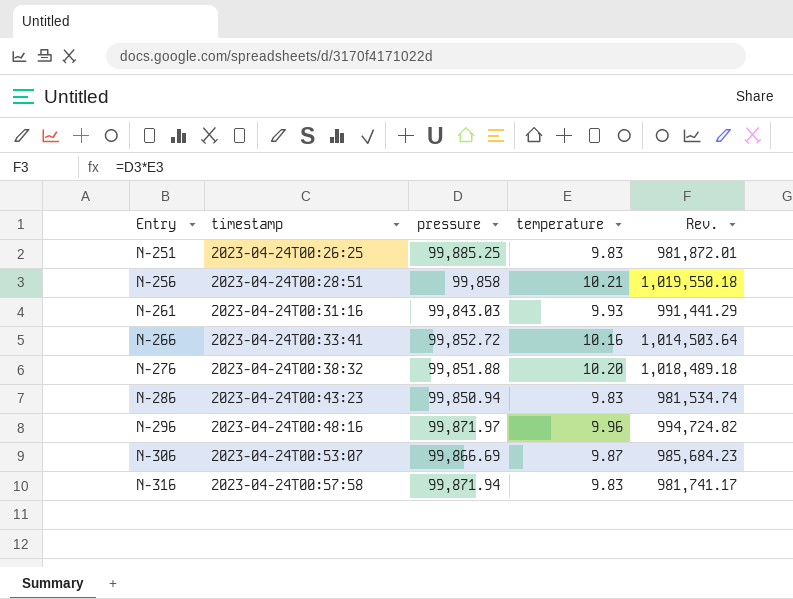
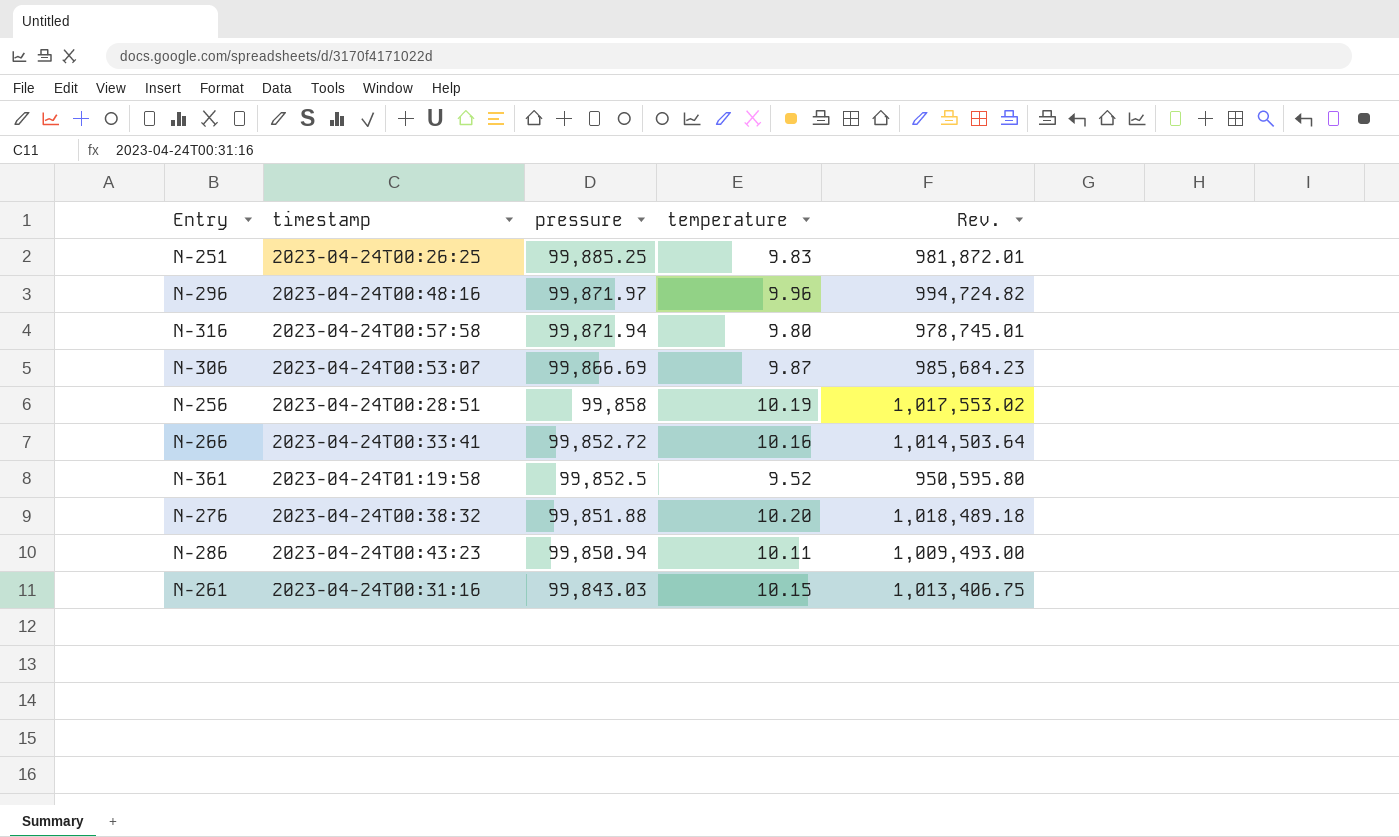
row order: Entry ascending -> pressure descending
N-316 | temperature: 9.83 -> 9.80
N-316 | Rev.: 981,741.17 -> 978,745.01
N-256 | temperature: 10.21 -> 10.19
N-256 | Rev.: 1,019,550.18 -> 1,017,553.02
row N-361: none -> 2023-04-24T01:19:58 | 99,852.5 | 9.52 | 950,595.80
N-286 | temperature: 9.83 -> 10.11
N-286 | Rev.: 981,534.74 -> 1,009,493.00
N-261 | temperature: 9.93 -> 10.15
N-261 | Rev.: 991,441.29 -> 1,013,406.75

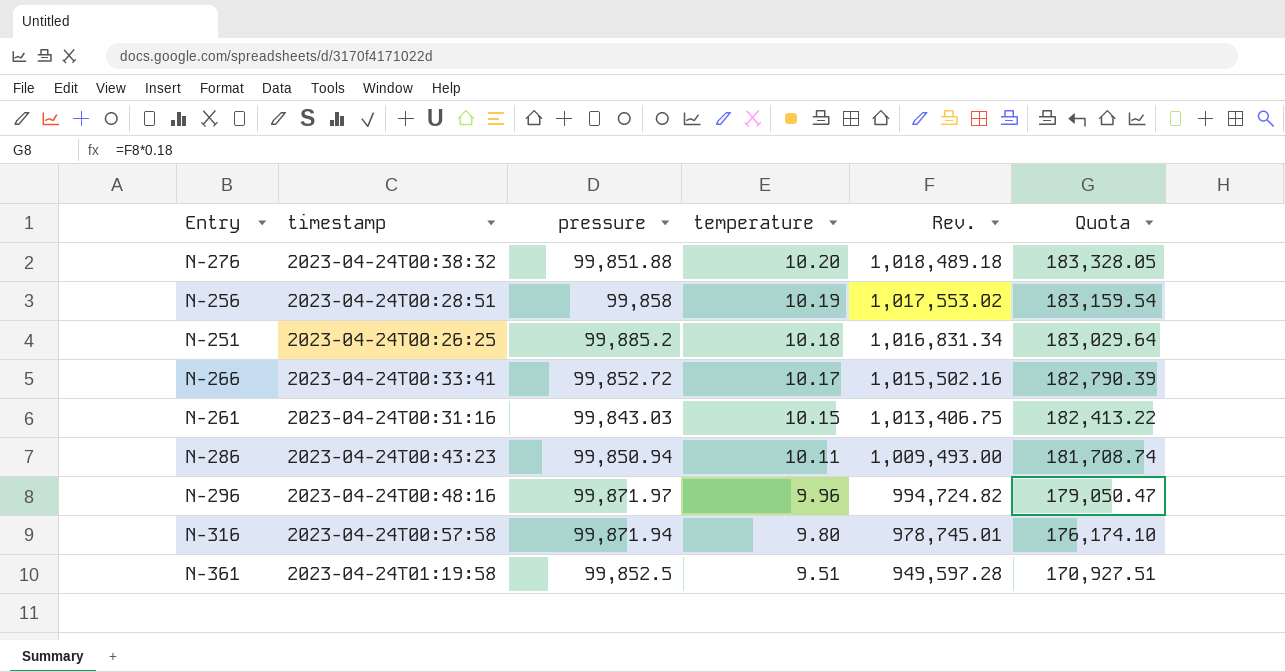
row order: pressure descending -> temperature descending
column Quota | formula: none -> [Rev.] * 0.18
row N-306: 2023-04-24T00:53:07 | 99,866.69 | 9.87 | 985,684.23 -> none
N-251 | pressure: 99,885.25 -> 99,885.2
N-251 | temperature: 9.83 -> 10.18
N-251 | Rev.: 981,872.01 -> 1,016,831.34
N-266 | temperature: 10.16 -> 10.17
N-266 | Rev.: 1,014,503.64 -> 1,015,502.16
N-361 | temperature: 9.52 -> 9.51
N-361 | Rev.: 950,595.80 -> 949,597.28

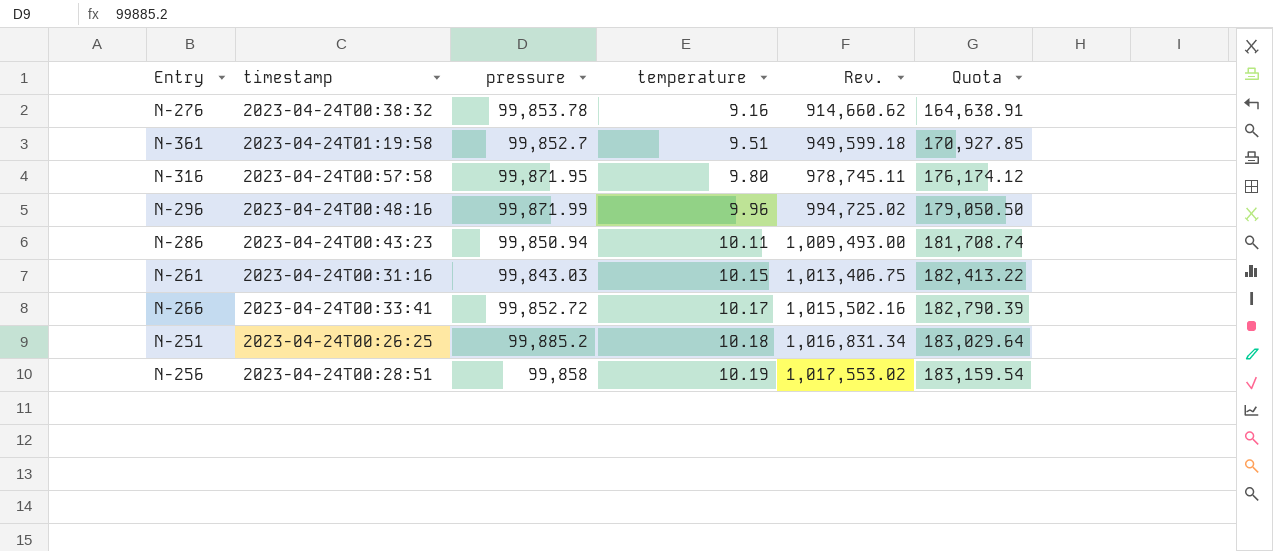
row order: temperature descending -> temperature ascending
N-276 | pressure: 99,851.88 -> 99,853.78
N-276 | temperature: 10.20 -> 9.16
N-276 | Rev.: 1,018,489.18 -> 914,660.62
N-276 | Quota: 183,328.05 -> 164,638.91
N-361 | pressure: 99,852.5 -> 99,852.7
N-361 | Rev.: 949,597.28 -> 949,599.18
N-361 | Quota: 170,927.51 -> 170,927.85
N-316 | pressure: 99,871.94 -> 99,871.95
N-316 | Rev.: 978,745.01 -> 978,745.11
N-316 | Quota: 176,174.10 -> 176,174.12
N-296 | pressure: 99,871.97 -> 99,871.99
N-296 | Rev.: 994,724.82 -> 994,725.02
N-296 | Quota: 179,050.47 -> 179,050.50

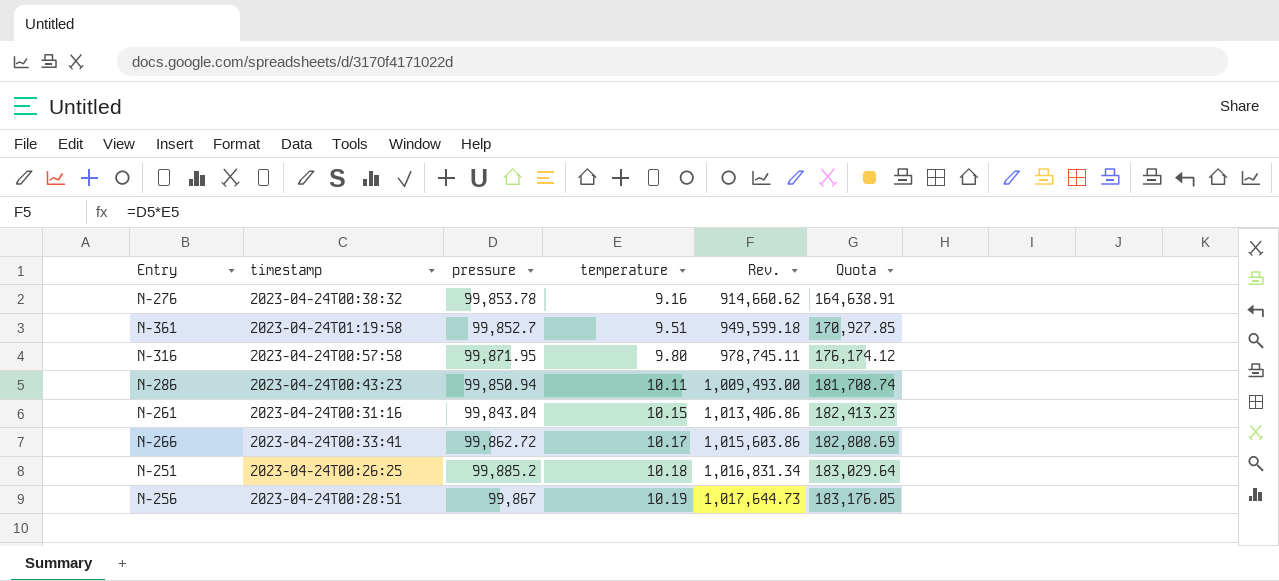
row N-296: 2023-04-24T00:48:16 | 99,871.99 | 9.96 | 994,725.02 | 179,050.50 -> none
N-261 | pressure: 99,843.03 -> 99,843.04
N-261 | Rev.: 1,013,406.75 -> 1,013,406.86
N-261 | Quota: 182,413.22 -> 182,413.23
N-266 | pressure: 99,852.72 -> 99,862.72
N-266 | Rev.: 1,015,502.16 -> 1,015,603.86
N-266 | Quota: 182,790.39 -> 182,808.69
N-256 | pressure: 99,858 -> 99,867
N-256 | Rev.: 1,017,553.02 -> 1,017,644.73
N-256 | Quota: 183,159.54 -> 183,176.05

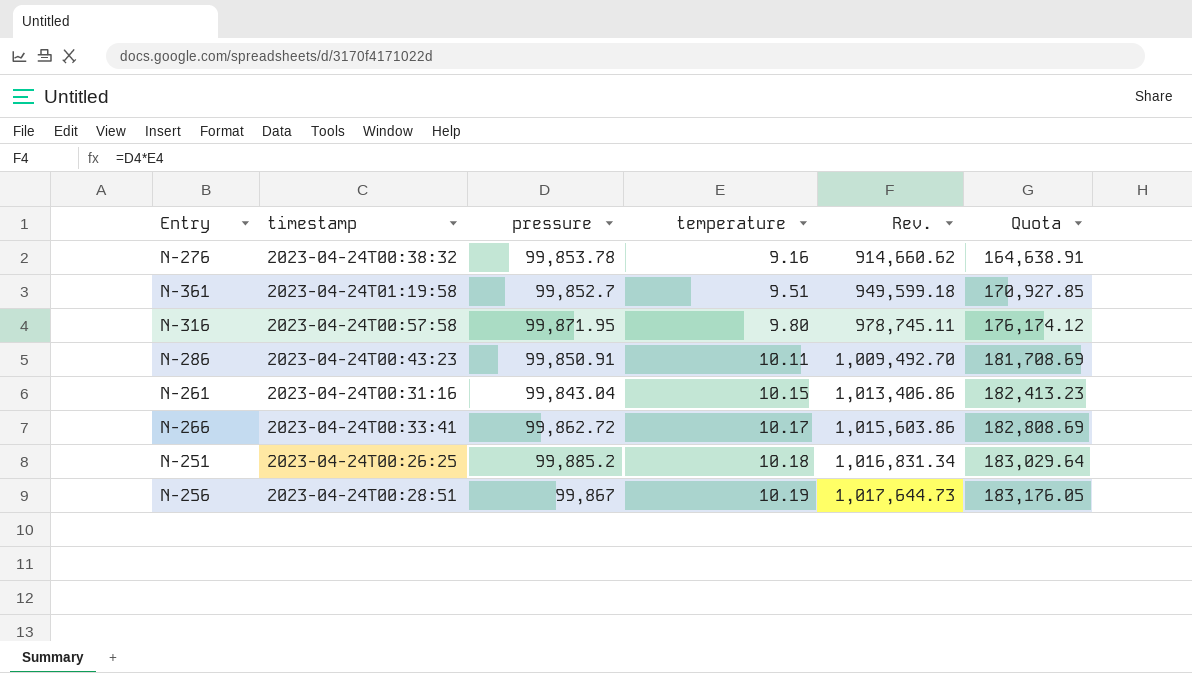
N-286 | pressure: 99,850.94 -> 99,850.91
N-286 | Rev.: 1,009,493.00 -> 1,009,492.70
N-286 | Quota: 181,708.74 -> 181,708.69

